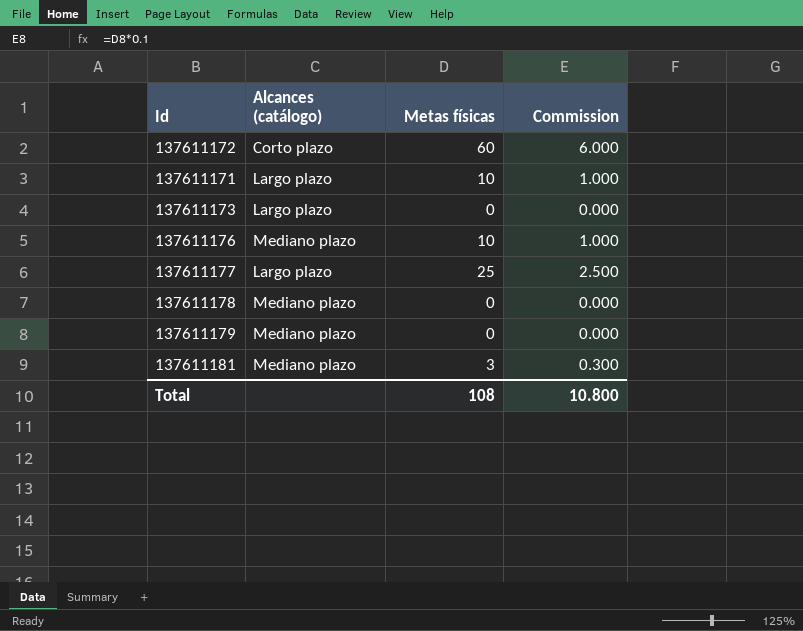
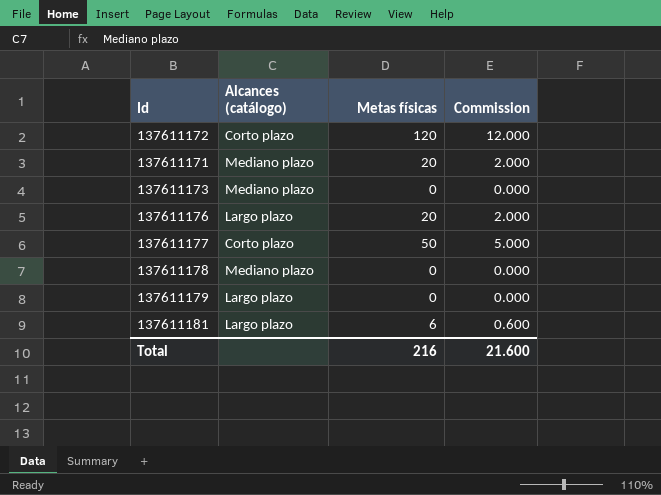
137611172 | Metas físicas: 60 -> 120
137611172 | Commission: 6.000 -> 12.000
137611171 | Alcances (catálogo): Largo plazo -> Mediano plazo
137611171 | Metas físicas: 10 -> 20
137611171 | Commission: 1.000 -> 2.000
137611173 | Alcances (catálogo): Largo plazo -> Mediano plazo
137611176 | Alcances (catálogo): Mediano plazo -> Largo plazo
137611176 | Metas físicas: 10 -> 20
137611176 | Commission: 1.000 -> 2.000
137611177 | Alcances (catálogo): Largo plazo -> Corto plazo
137611177 | Metas físicas: 25 -> 50
137611177 | Commission: 2.500 -> 5.000
137611179 | Alcances (catálogo): Mediano plazo -> Largo plazo
137611181 | Alcances (catálogo): Mediano plazo -> Largo plazo
137611181 | Metas físicas: 3 -> 6
137611181 | Commission: 0.300 -> 0.600
Total | Metas físicas: 108 -> 216
Total | Commission: 10.800 -> 21.600

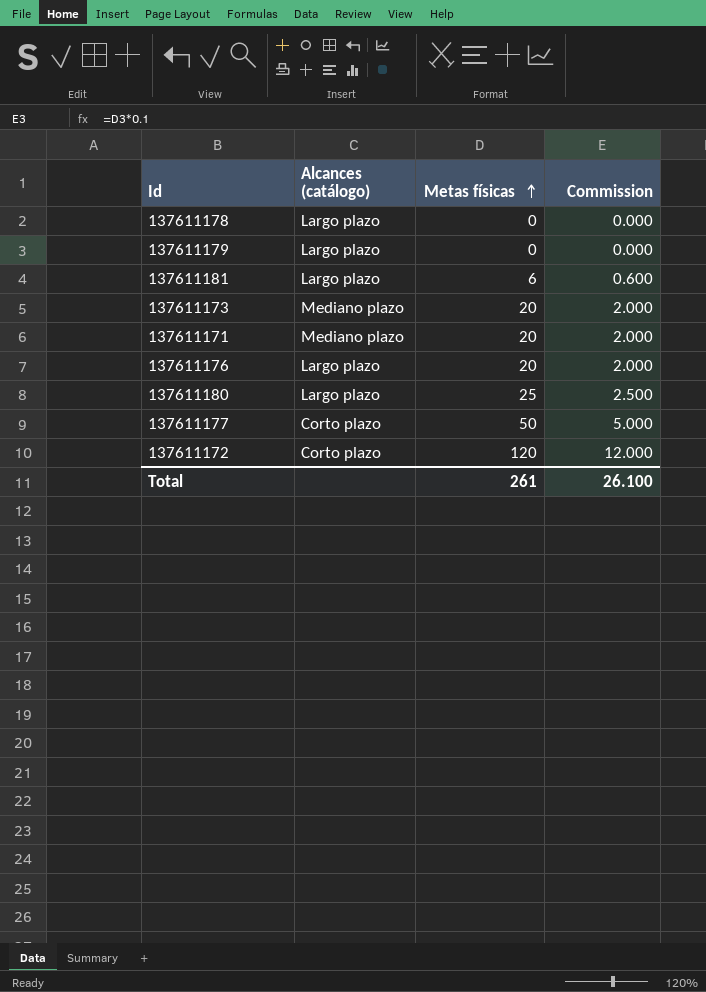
row order: none -> Metas físicas ascending
137611178 | Alcances (catálogo): Mediano plazo -> Largo plazo
137611173 | Metas físicas: 0 -> 20
137611173 | Commission: 0.000 -> 2.000
row 137611180: none -> Largo plazo | 25 | 2.500
Total | Metas físicas: 216 -> 261
Total | Commission: 21.600 -> 26.100

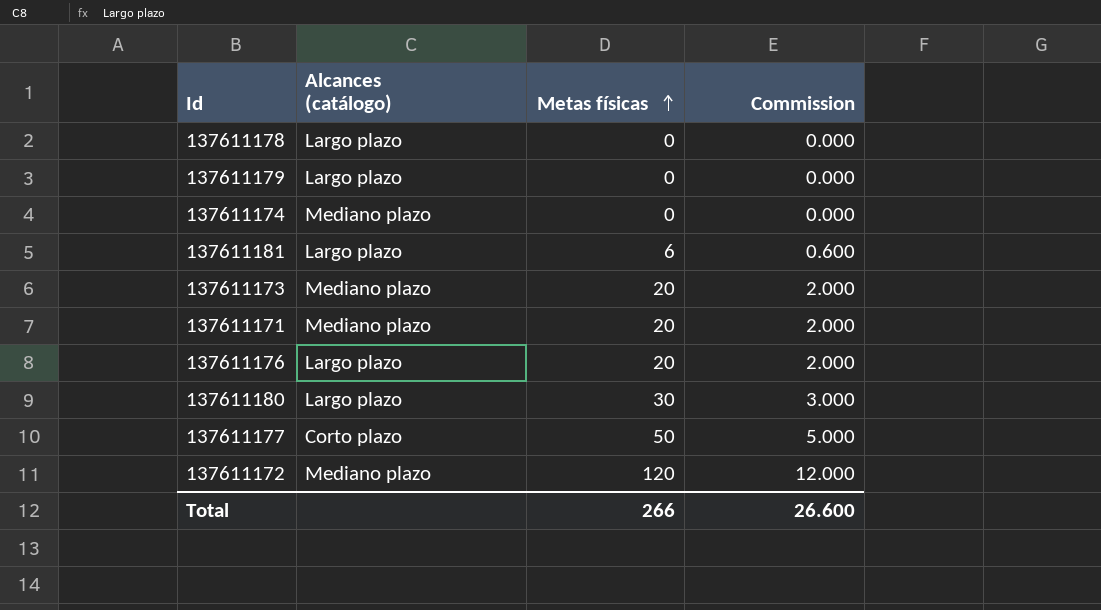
row 137611174: none -> Mediano plazo | 0 | 0.000
137611180 | Metas físicas: 25 -> 30
137611180 | Commission: 2.500 -> 3.000
137611172 | Alcances (catálogo): Corto plazo -> Mediano plazo
Total | Metas físicas: 261 -> 266
Total | Commission: 26.100 -> 26.600

